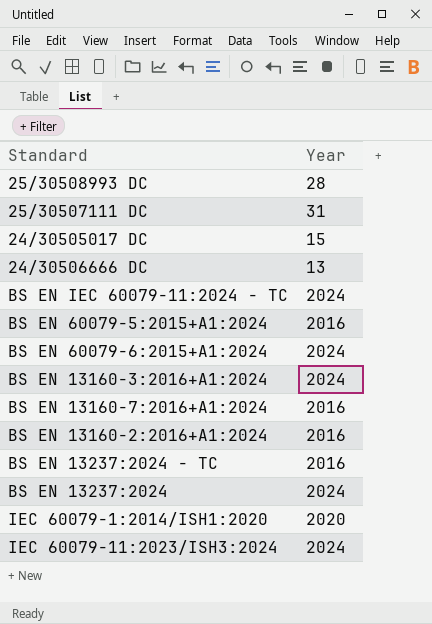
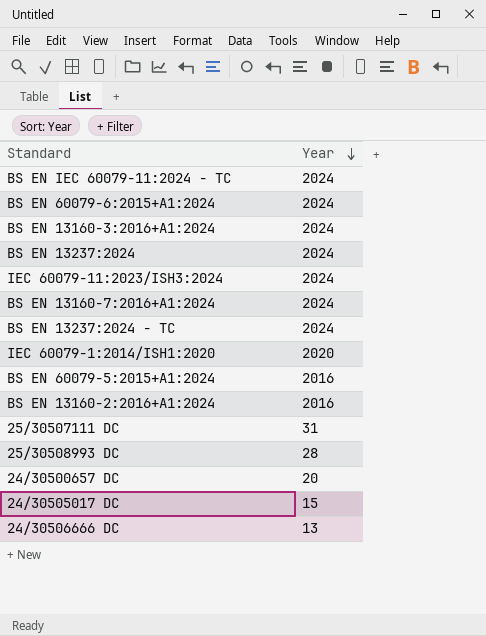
row order: none -> Year descending
BS EN 13160-7:2016+A1:2024 | Year: 2016 -> 2024
BS EN 13237:2024 - TC | Year: 2016 -> 2024
row 24/30500657 DC: none -> 20

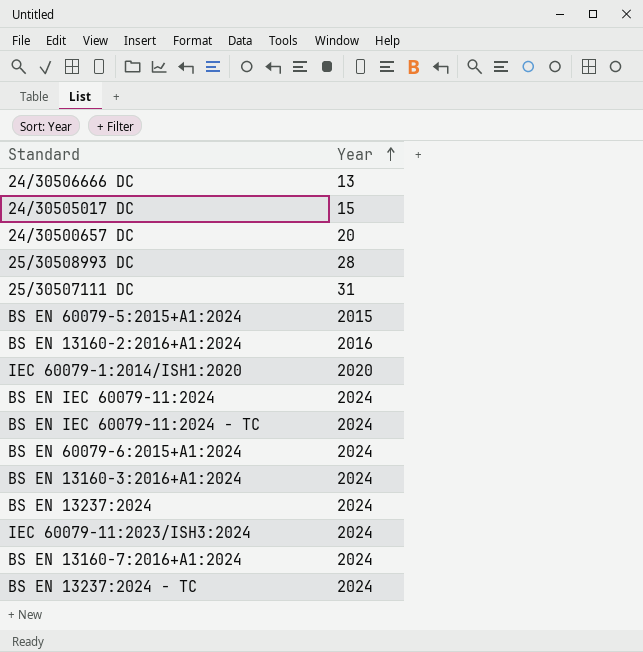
row order: Year descending -> Year ascending
BS EN 60079-5:2015+A1:2024 | Year: 2016 -> 2015
row BS EN IEC 60079-11:2024: none -> 2024

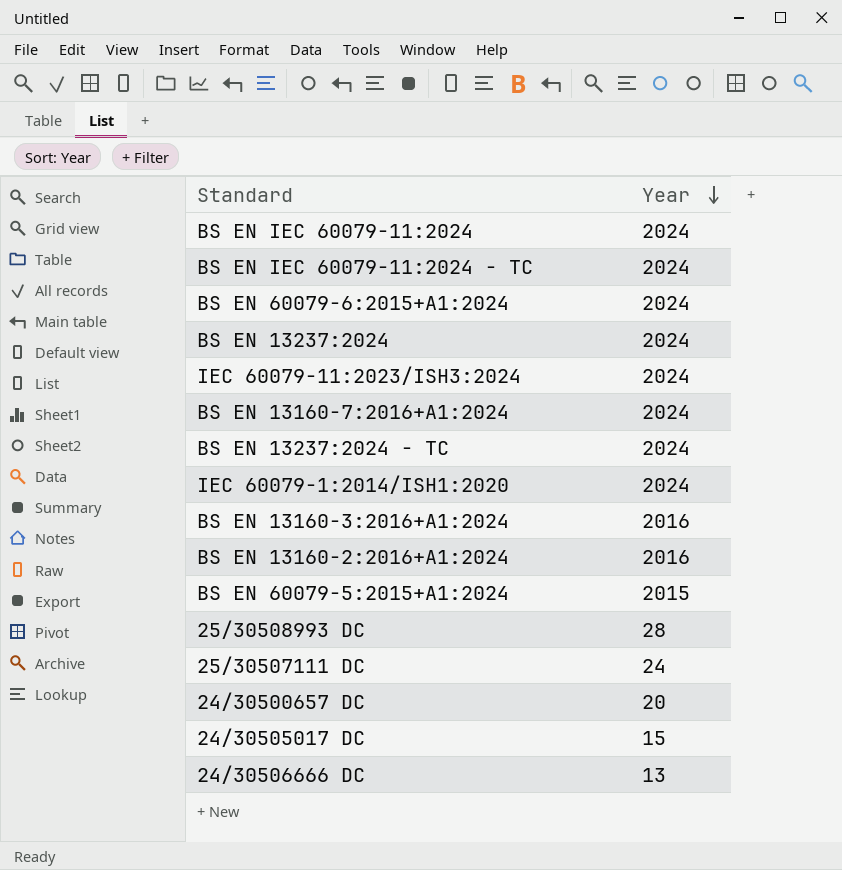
row order: Year ascending -> Year descending
IEC 60079-1:2014/ISH1:2020 | Year: 2020 -> 2024
BS EN 13160-3:2016+A1:2024 | Year: 2024 -> 2016
25/30507111 DC | Year: 31 -> 24

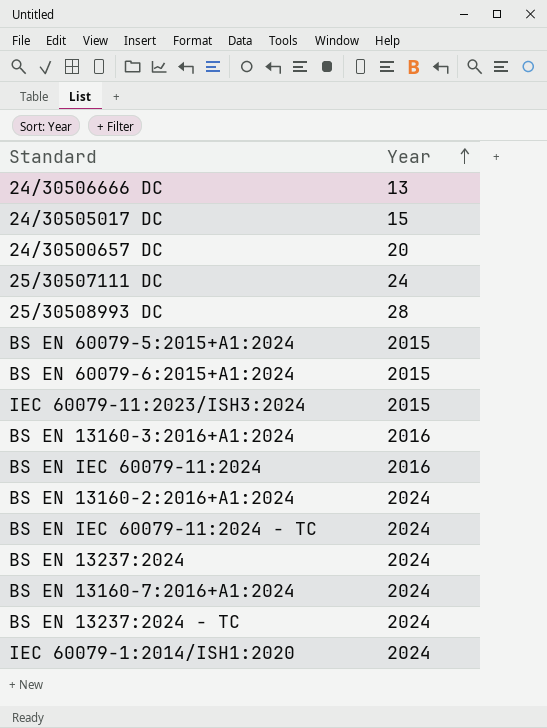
row order: Year descending -> Year ascending
BS EN 60079-6:2015+A1:2024 | Year: 2024 -> 2015
IEC 60079-11:2023/ISH3:2024 | Year: 2024 -> 2015
BS EN IEC 60079-11:2024 | Year: 2024 -> 2016
BS EN 13160-2:2016+A1:2024 | Year: 2016 -> 2024

